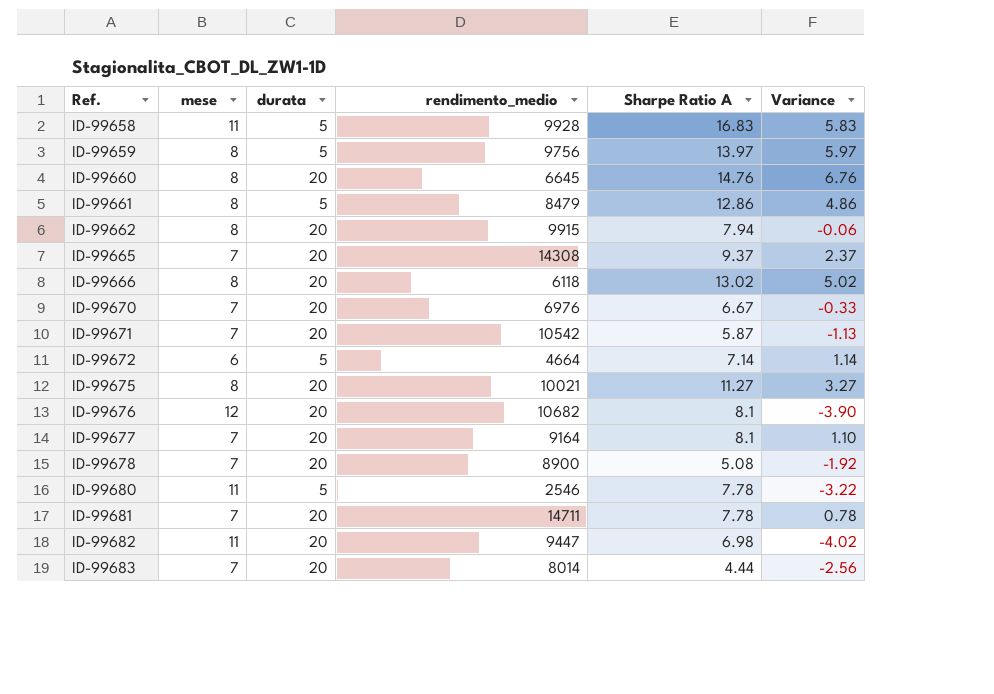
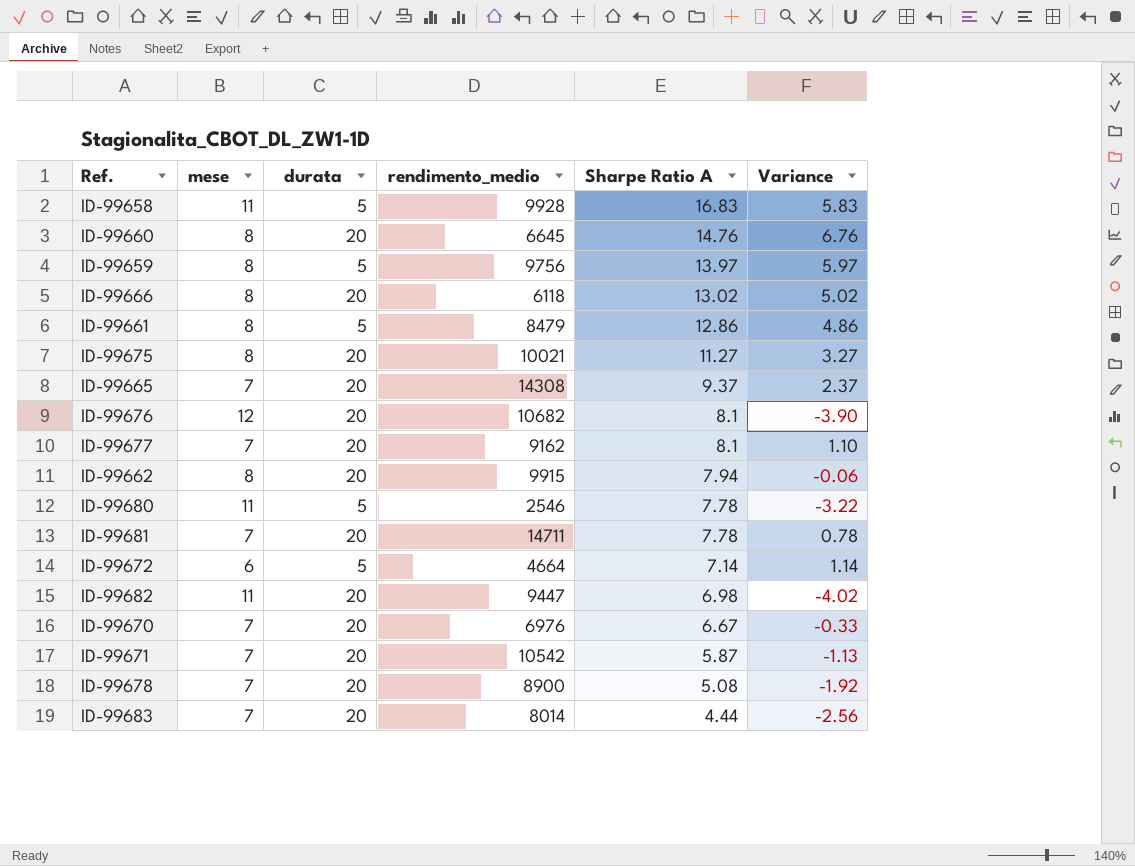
row order: Ref. ascending -> Sharpe Ratio A descending
ID-99677 | rendimento_medio: 9164 -> 9162

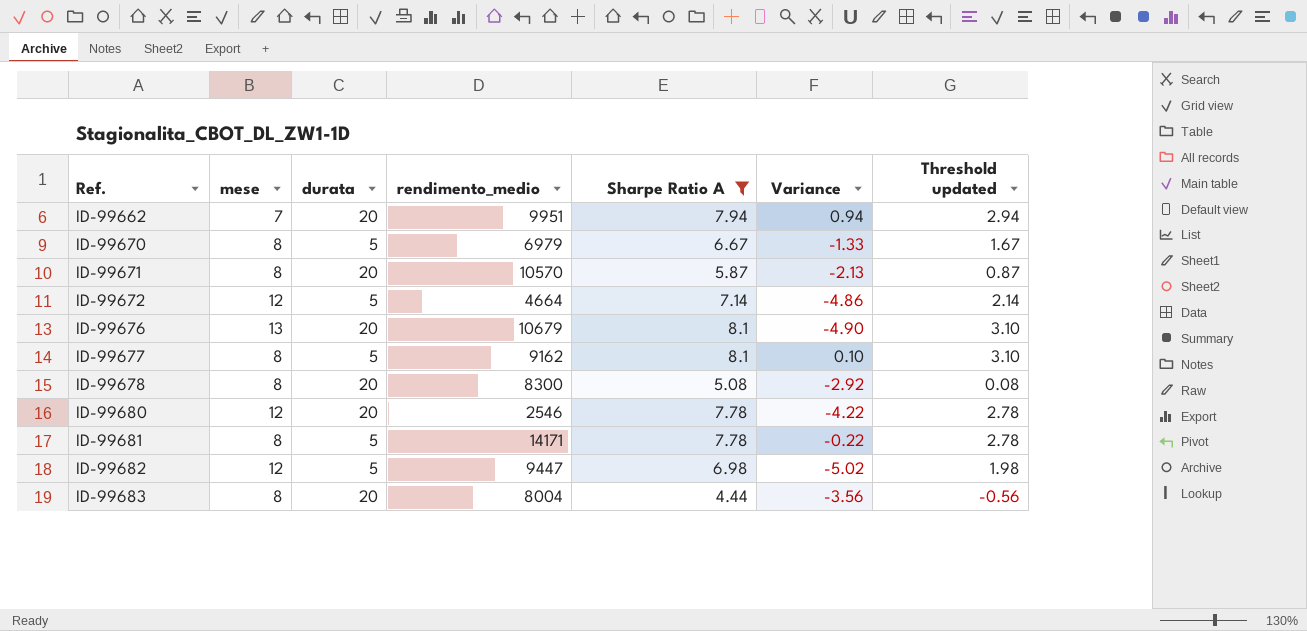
filter: none -> Sharpe Ratio A <= 8.1
row order: Sharpe Ratio A descending -> Ref. ascending
column Threshold updated | formula: none -> [Sharpe Ratio A] - 5
ID-99662 | mese: 8 -> 7
ID-99662 | rendimento_medio: 9915 -> 9951
ID-99662 | Variance: -0.06 -> 0.94
ID-99670 | mese: 7 -> 8
ID-99670 | durata: 20 -> 5
ID-99670 | rendimento_medio: 6976 -> 6979
ID-99670 | Variance: -0.33 -> -1.33
ID-99671 | mese: 7 -> 8
ID-99671 | rendimento_medio: 10542 -> 10570
ID-99671 | Variance: -1.13 -> -2.13
ID-99672 | mese: 6 -> 12
ID-99672 | Variance: 1.14 -> -4.86
ID-99676 | mese: 12 -> 13
ID-99676 | rendimento_medio: 10682 -> 10679
ID-99676 | Variance: -3.90 -> -4.90
ID-99677 | mese: 7 -> 8
ID-99677 | durata: 20 -> 5
ID-99677 | Variance: 1.10 -> 0.10
ID-99678 | mese: 7 -> 8
ID-99678 | rendimento_medio: 8900 -> 8300
ID-99678 | Variance: -1.92 -> -2.92
ID-99680 | mese: 11 -> 12
ID-99680 | durata: 5 -> 20
ID-99680 | Variance: -3.22 -> -4.22
ID-99681 | mese: 7 -> 8
ID-99681 | durata: 20 -> 5
ID-99681 | rendimento_medio: 14711 -> 14171
ID-99681 | Variance: 0.78 -> -0.22
ID-99682 | mese: 11 -> 12
ID-99682 | durata: 20 -> 5
ID-99682 | Variance: -4.02 -> -5.02
ID-99683 | mese: 7 -> 8
ID-99683 | rendimento_medio: 8014 -> 8004
ID-99683 | Variance: -2.56 -> -3.56

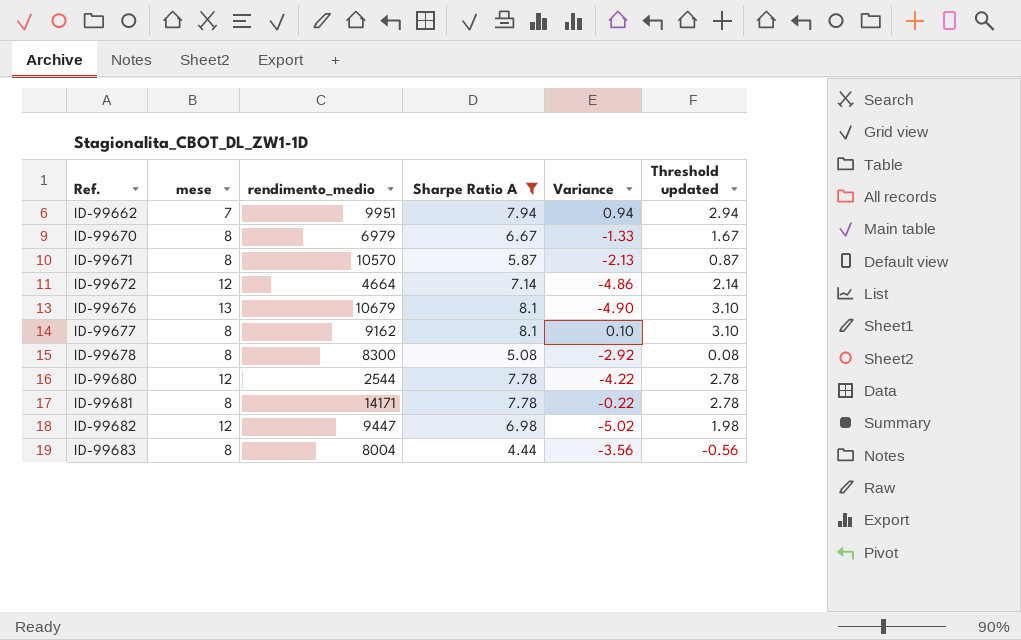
column durata | position: 3 -> none
ID-99680 | rendimento_medio: 2546 -> 2544

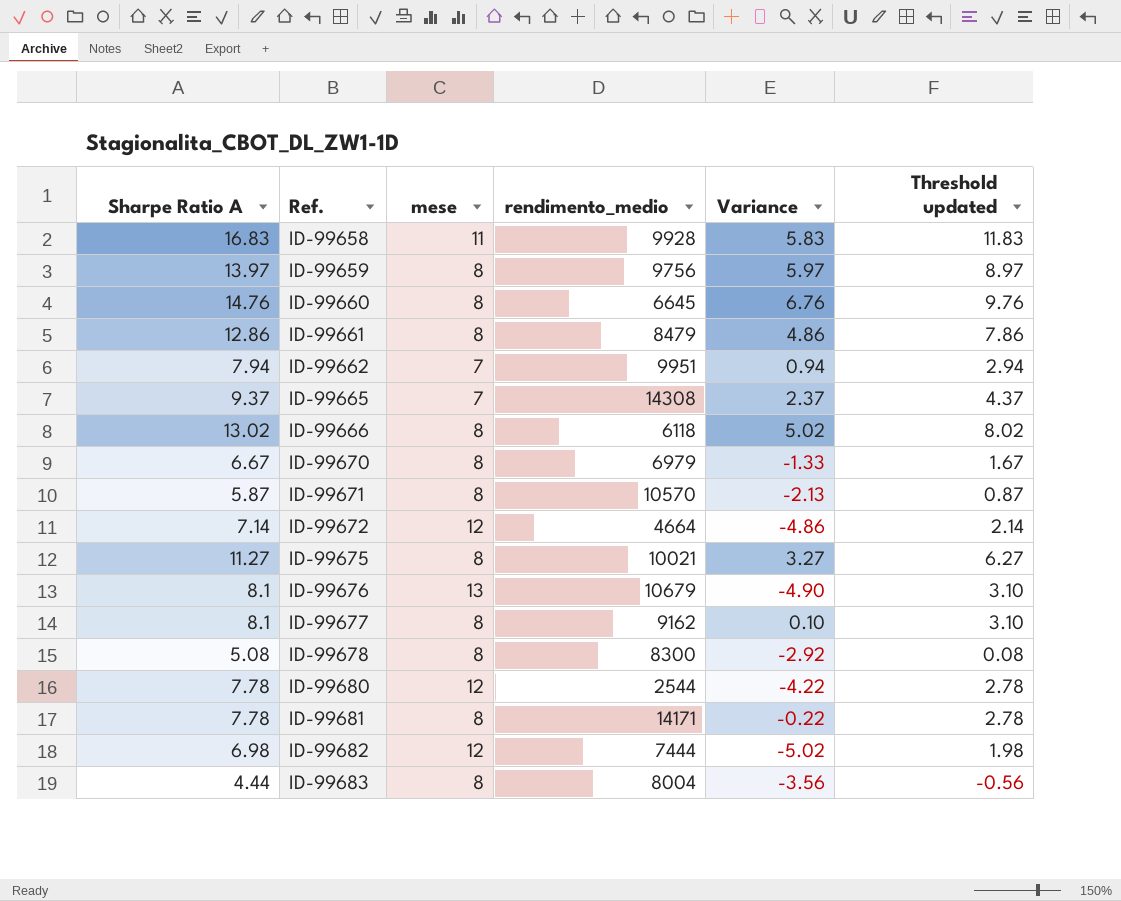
filter: Sharpe Ratio A <= 8.1 -> none
column Sharpe Ratio A | position: 4 -> 1
ID-99682 | rendimento_medio: 9447 -> 7444

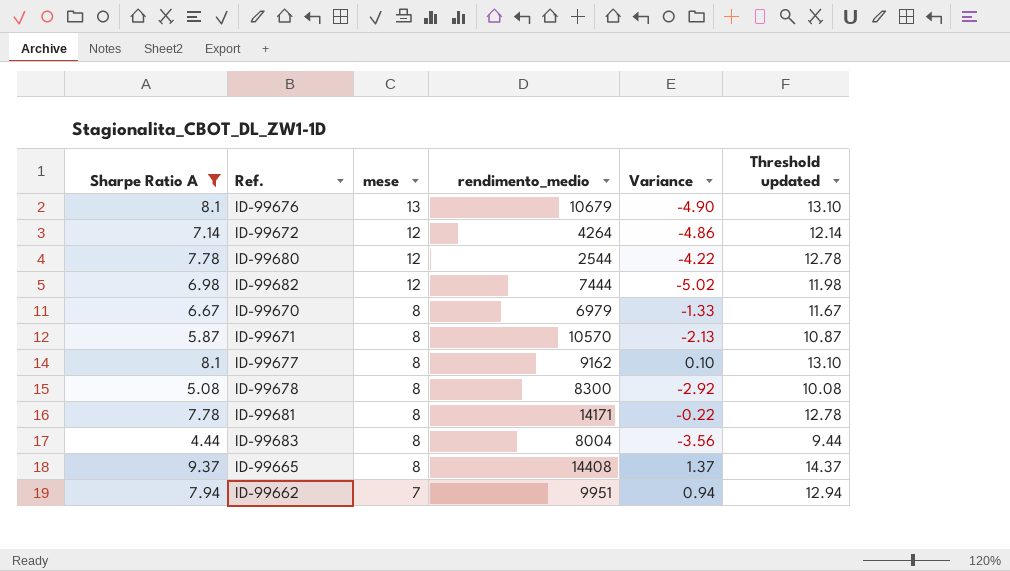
filter: none -> Sharpe Ratio A <= 9.37
row order: Ref. ascending -> mese descending
column Threshold updated | formula: [Sharpe Ratio A] - 5 -> [Sharpe Ratio A] + 5
ID-99672 | rendimento_medio: 4664 -> 4264
ID-99665 | mese: 7 -> 8
ID-99665 | rendimento_medio: 14308 -> 14408
ID-99665 | Variance: 2.37 -> 1.37

